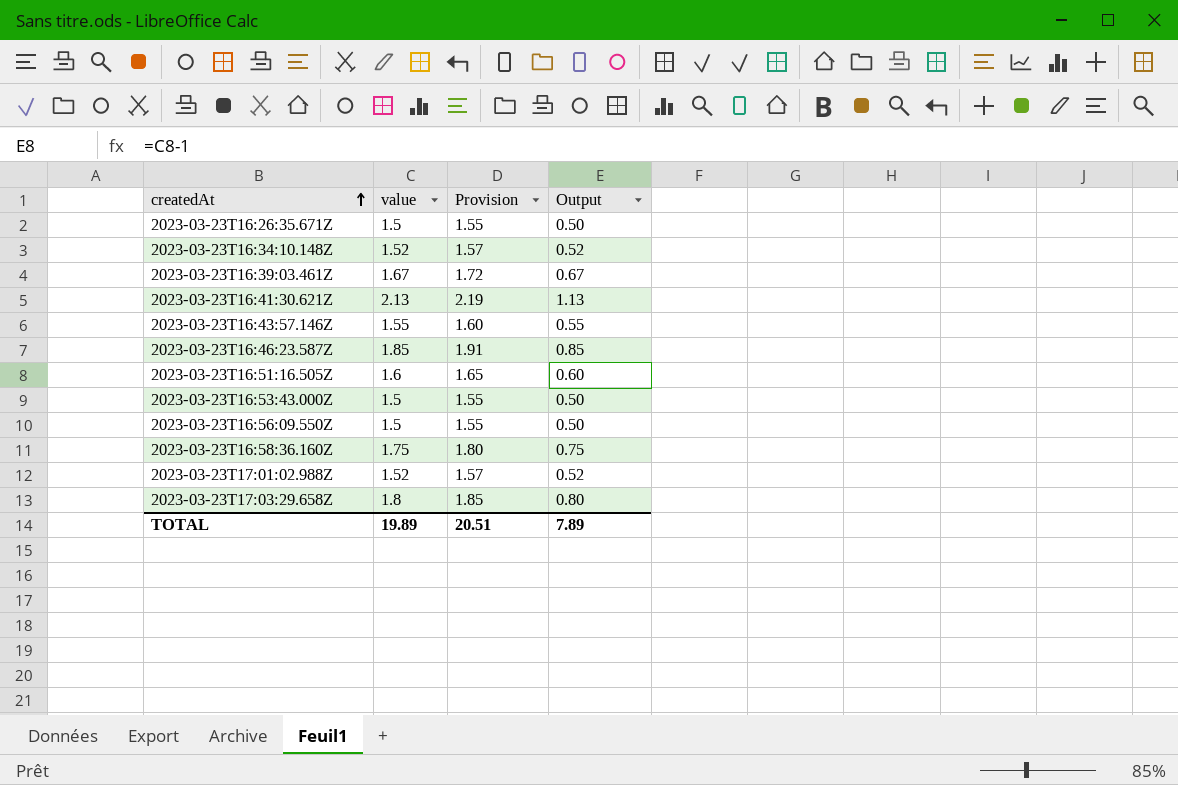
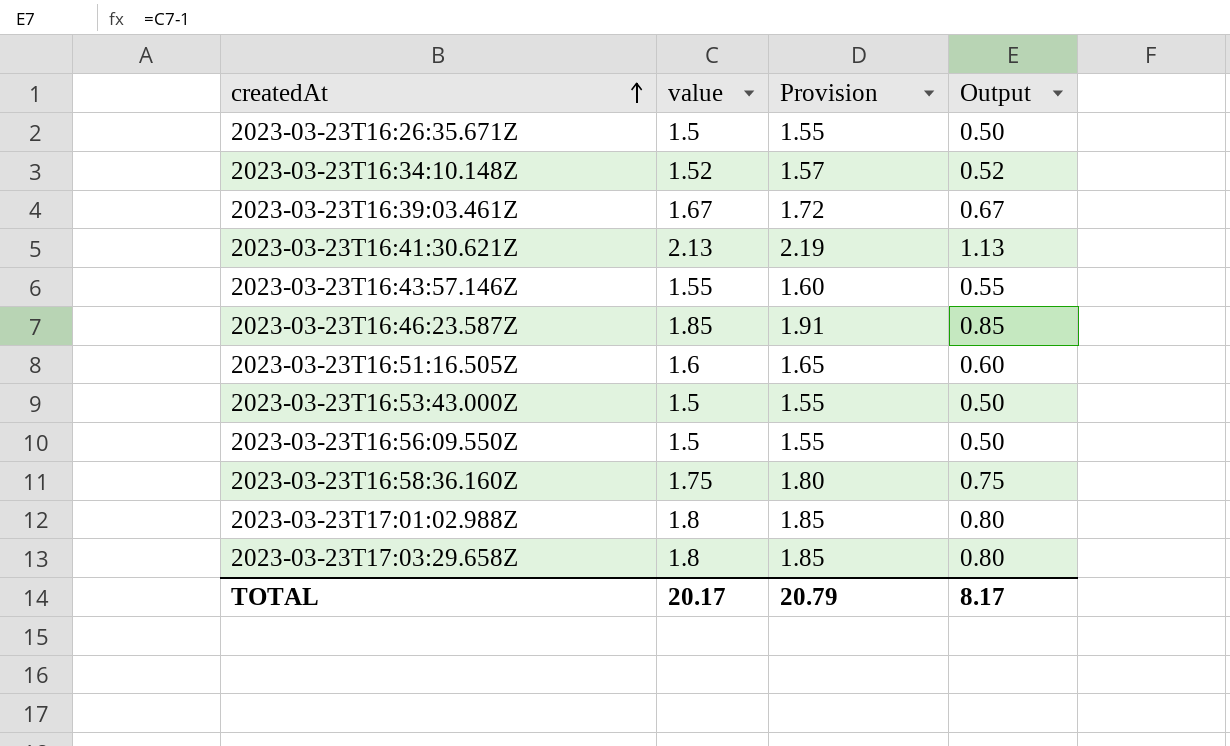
2023-03-23T17:01:02.988Z | value: 1.52 -> 1.8
2023-03-23T17:01:02.988Z | Provision: 1.57 -> 1.85
2023-03-23T17:01:02.988Z | Output: 0.52 -> 0.80
TOTAL | value: 19.89 -> 20.17
TOTAL | Provision: 20.51 -> 20.79
TOTAL | Output: 7.89 -> 8.17

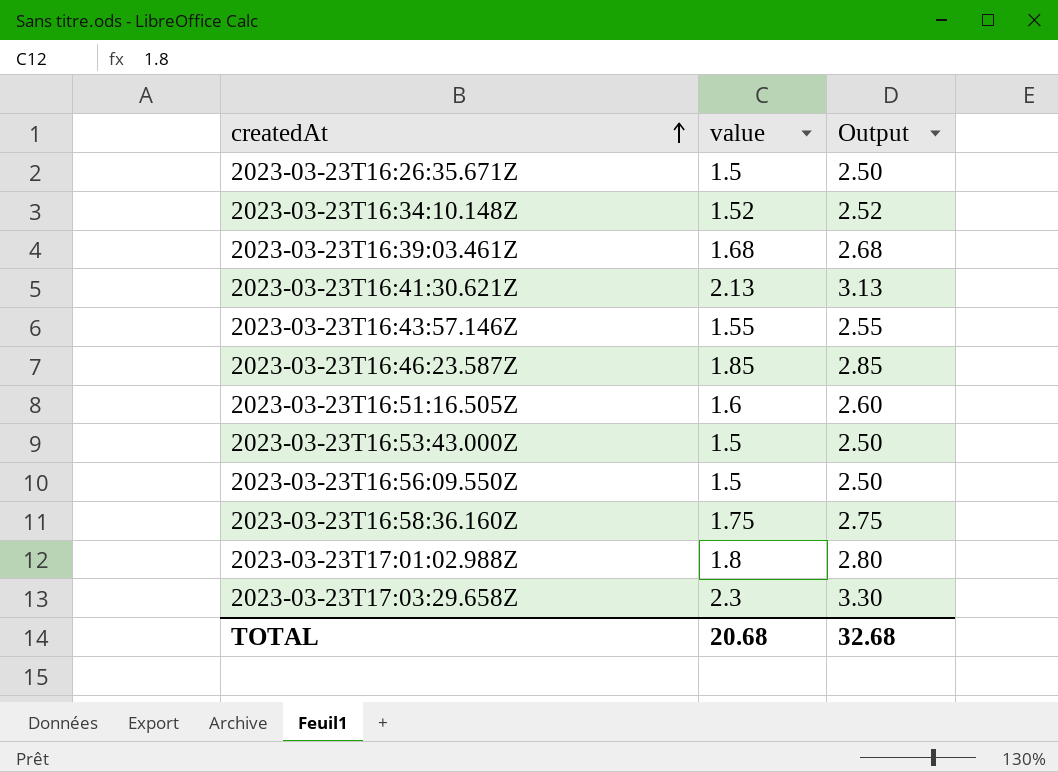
column Provision | formula: [value] * 1.03 -> none
column Output | formula: [value] - 1 -> [value] + 1
2023-03-23T16:39:03.461Z | value: 1.67 -> 1.68
2023-03-23T17:03:29.658Z | value: 1.8 -> 2.3
TOTAL | value: 20.17 -> 20.68
TOTAL | Output: 8.17 -> 32.68

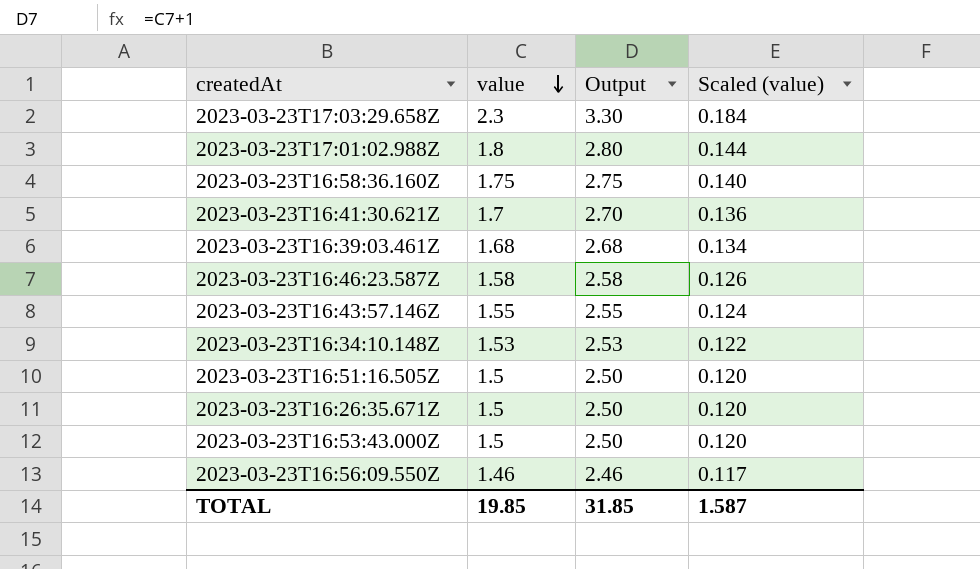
row order: createdAt ascending -> value descending
column Scaled (value) | formula: none -> [value] * 0.08
2023-03-23T16:41:30.621Z | value: 2.13 -> 1.7
2023-03-23T16:41:30.621Z | Output: 3.13 -> 2.70
2023-03-23T16:46:23.587Z | value: 1.85 -> 1.58
2023-03-23T16:46:23.587Z | Output: 2.85 -> 2.58
2023-03-23T16:34:10.148Z | value: 1.52 -> 1.53
2023-03-23T16:34:10.148Z | Output: 2.52 -> 2.53
2023-03-23T16:51:16.505Z | value: 1.6 -> 1.5
2023-03-23T16:51:16.505Z | Output: 2.60 -> 2.50
2023-03-23T16:56:09.550Z | value: 1.5 -> 1.46
2023-03-23T16:56:09.550Z | Output: 2.50 -> 2.46
TOTAL | value: 20.68 -> 19.85
TOTAL | Output: 32.68 -> 31.85

